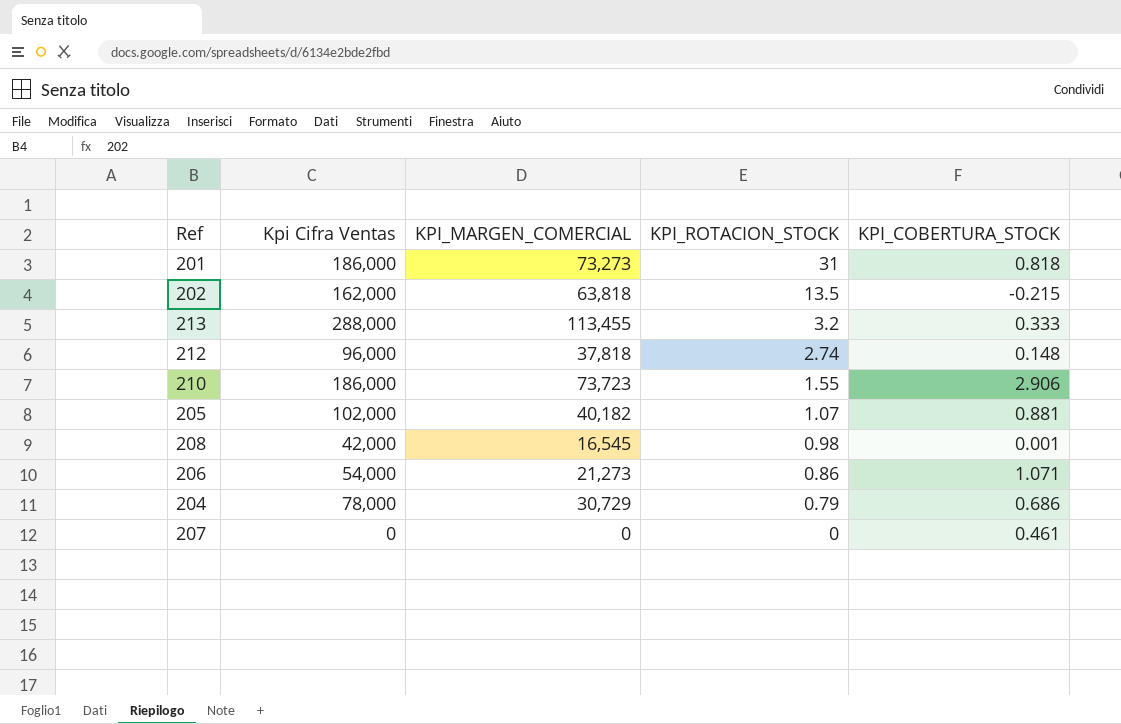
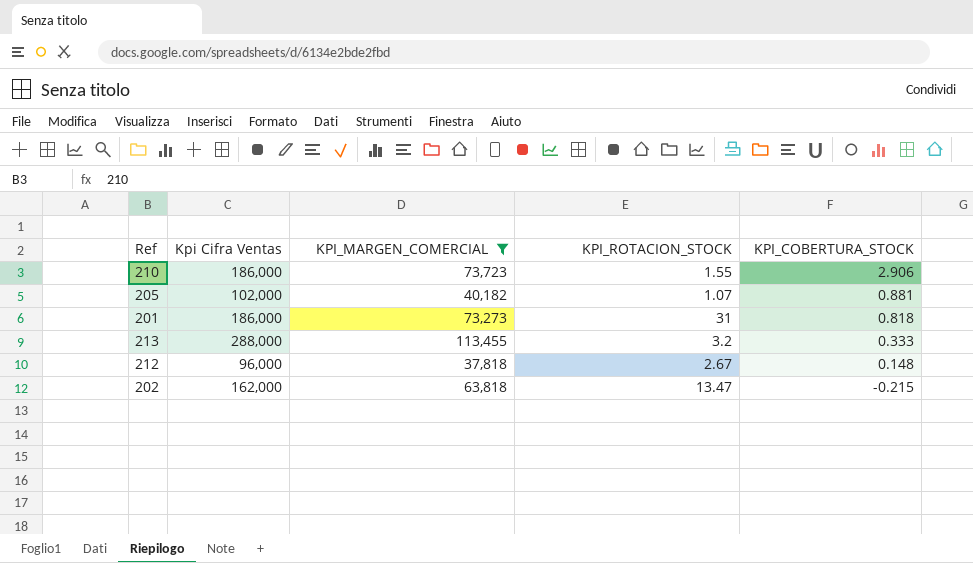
filter: none -> KPI_MARGEN_COMERCIAL >= 37,818
row order: KPI_ROTACION_STOCK descending -> KPI_COBERTURA_STOCK descending
212 | KPI_ROTACION_STOCK: 2.74 -> 2.67
202 | KPI_ROTACION_STOCK: 13.5 -> 13.47

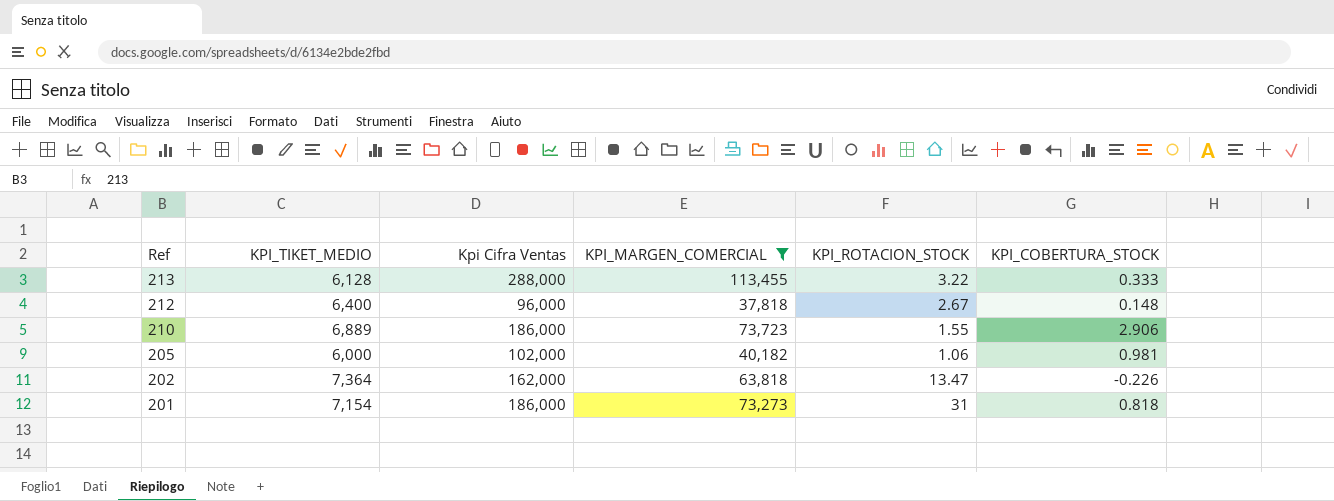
row order: KPI_COBERTURA_STOCK descending -> Ref descending
column KPI_TIKET_MEDIO | position: none -> 2
213 | KPI_ROTACION_STOCK: 3.2 -> 3.22
205 | KPI_ROTACION_STOCK: 1.07 -> 1.06
205 | KPI_COBERTURA_STOCK: 0.881 -> 0.981
202 | KPI_COBERTURA_STOCK: -0.215 -> -0.226

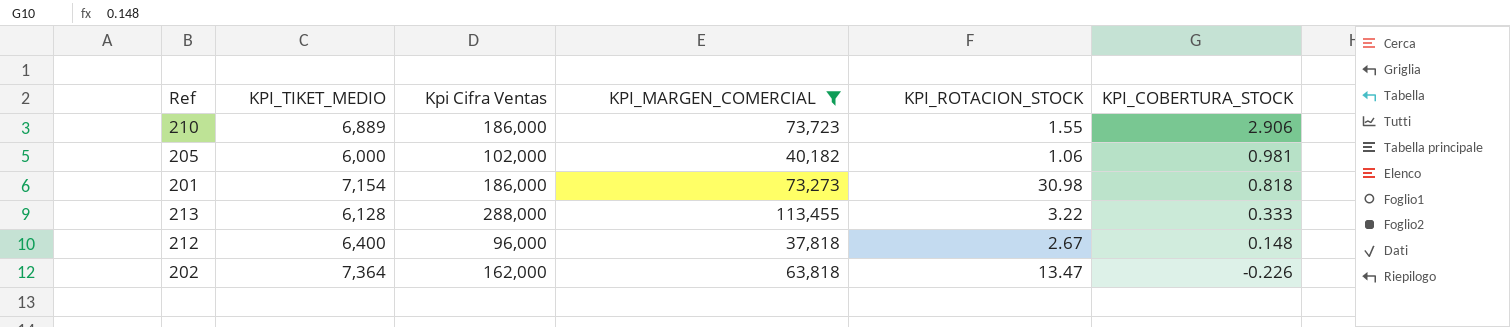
row order: Ref descending -> KPI_COBERTURA_STOCK descending
201 | KPI_ROTACION_STOCK: 31 -> 30.98

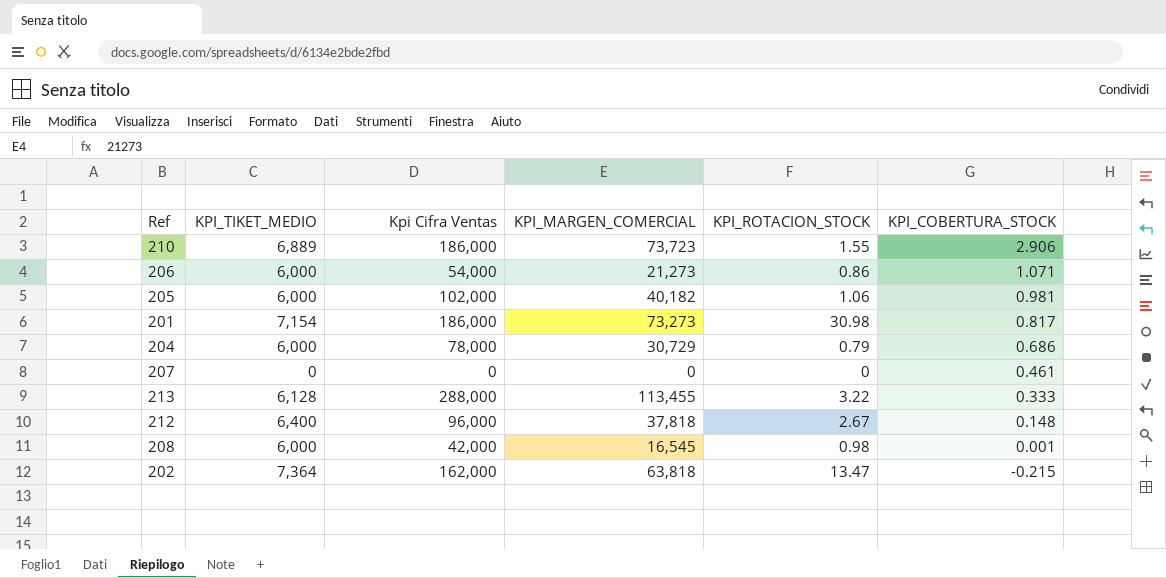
filter: KPI_MARGEN_COMERCIAL >= 37,818 -> none
201 | KPI_COBERTURA_STOCK: 0.818 -> 0.817
202 | KPI_COBERTURA_STOCK: -0.226 -> -0.215

